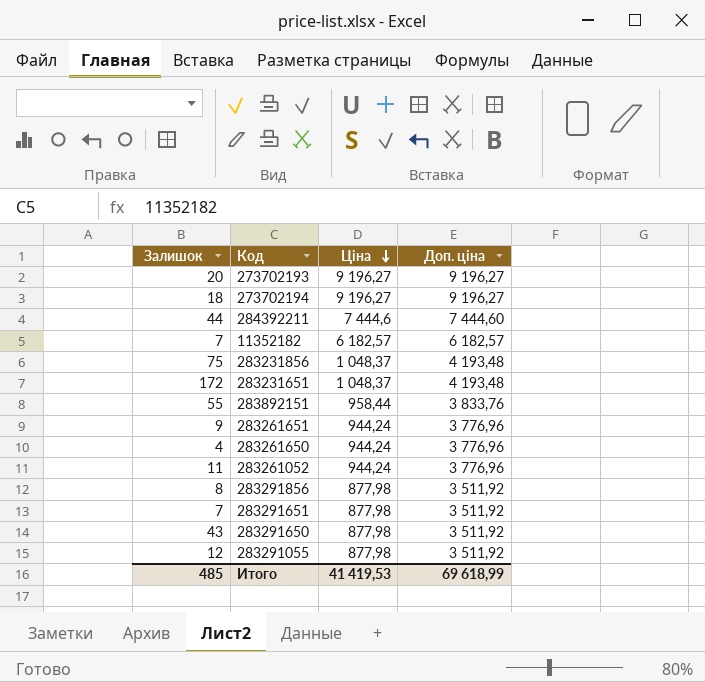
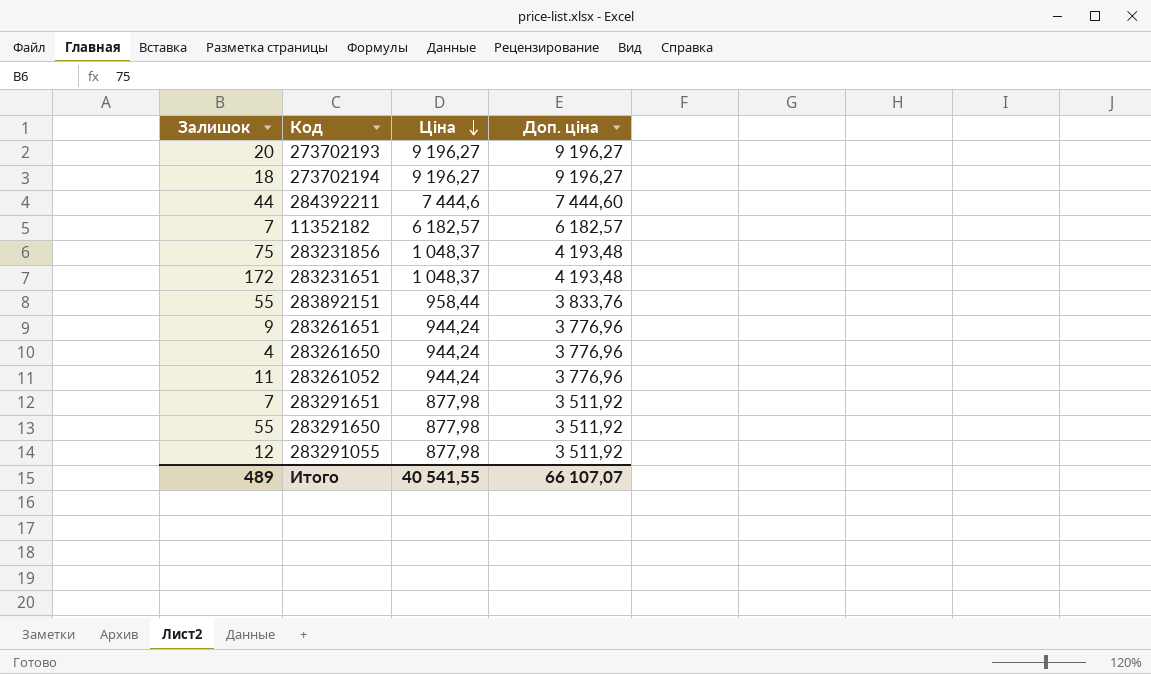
row 283291856: 8 | 877,98 | 3 511,92 -> none
283291650 | Залишок: 43 -> 55
Итого | Залишок: 485 -> 489
Итого | Ціна: 41 419,53 -> 40 541,55
Итого | Доп. ціна: 69 618,99 -> 66 107,07

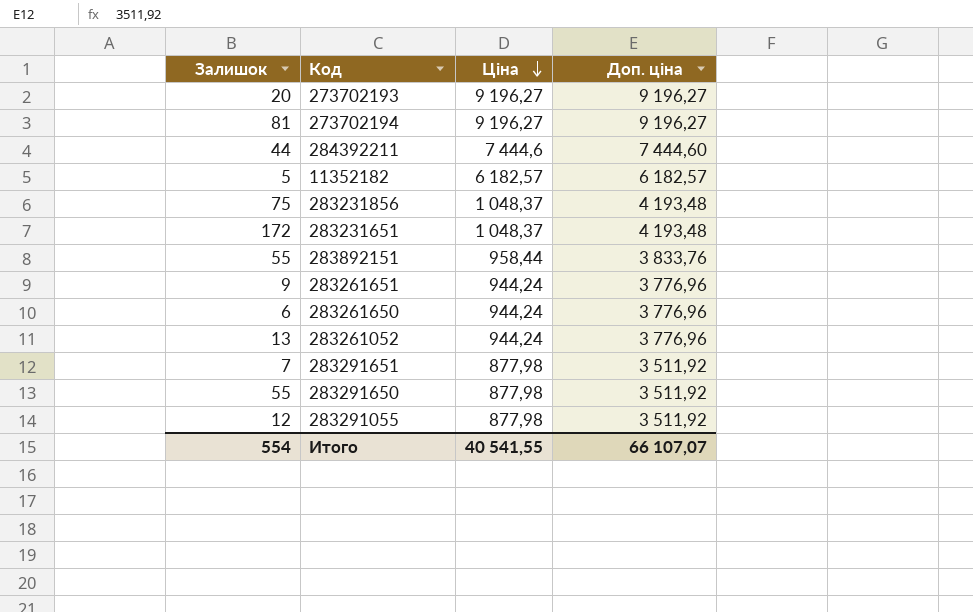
273702194 | Залишок: 18 -> 81
11352182 | Залишок: 7 -> 5
283261650 | Залишок: 4 -> 6
283261052 | Залишок: 11 -> 13
Итого | Залишок: 489 -> 554

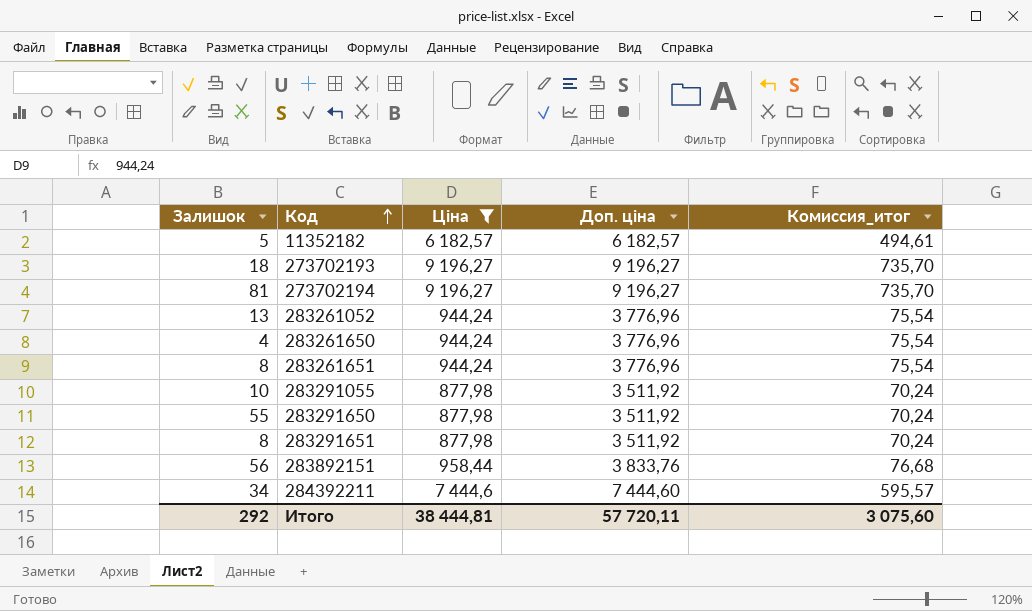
filter: none -> Ціна != 1 048,37
row order: Ціна descending -> Код ascending
column Комиссия_итог | formula: none -> [Ціна] * 0,08
273702193 | Залишок: 20 -> 18
283261650 | Залишок: 6 -> 4
283261651 | Залишок: 9 -> 8
283291055 | Залишок: 12 -> 10
283291651 | Залишок: 7 -> 8
283892151 | Залишок: 55 -> 56
284392211 | Залишок: 44 -> 34
Итого | Залишок: 554 -> 292
Итого | Ціна: 40 541,55 -> 38 444,81
Итого | Доп. ціна: 66 107,07 -> 57 720,11

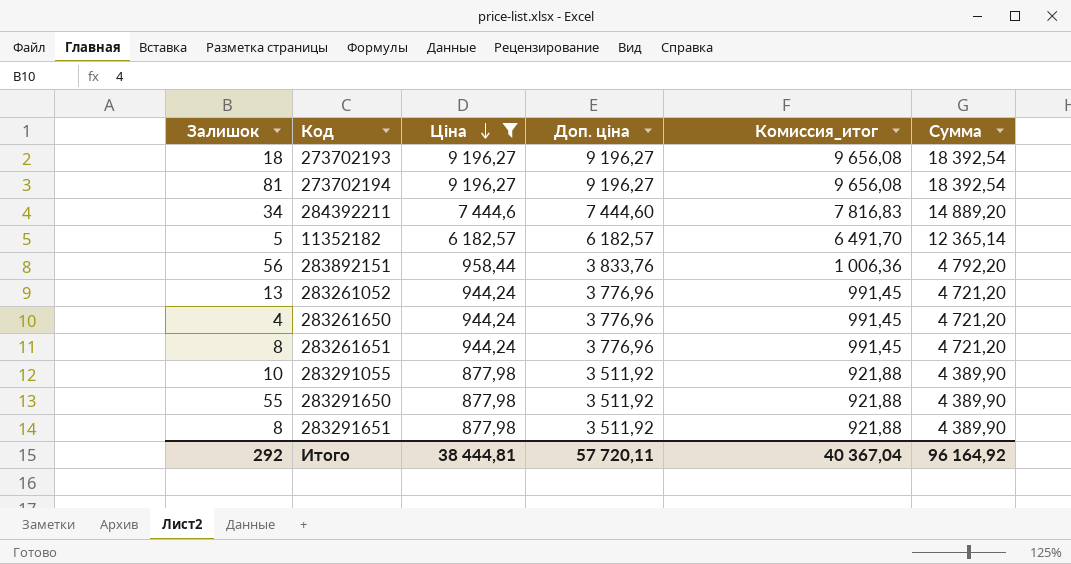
row order: Код ascending -> Ціна descending
column Комиссия_итог | formula: [Ціна] * 0,08 -> [Ціна] * 1,05
column Сумма | formula: none -> [Ціна] + [Доп. ціна]
Итого | Комиссия_итог: 3 075,60 -> 40 367,04

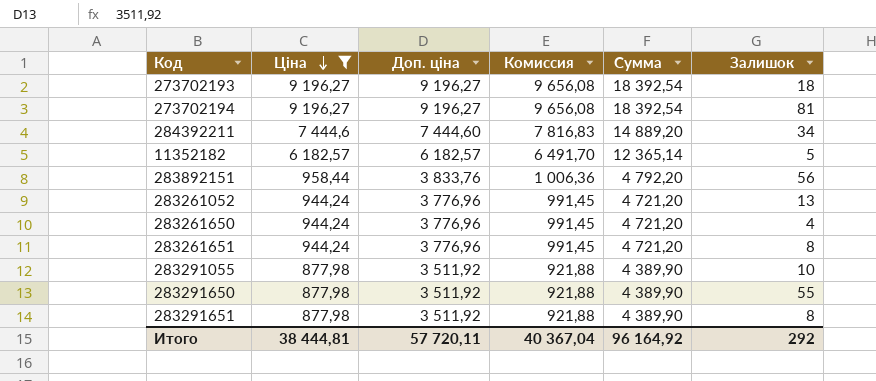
column name: Комиссия_итог -> Комиссия
column Залишок | position: 1 -> 6

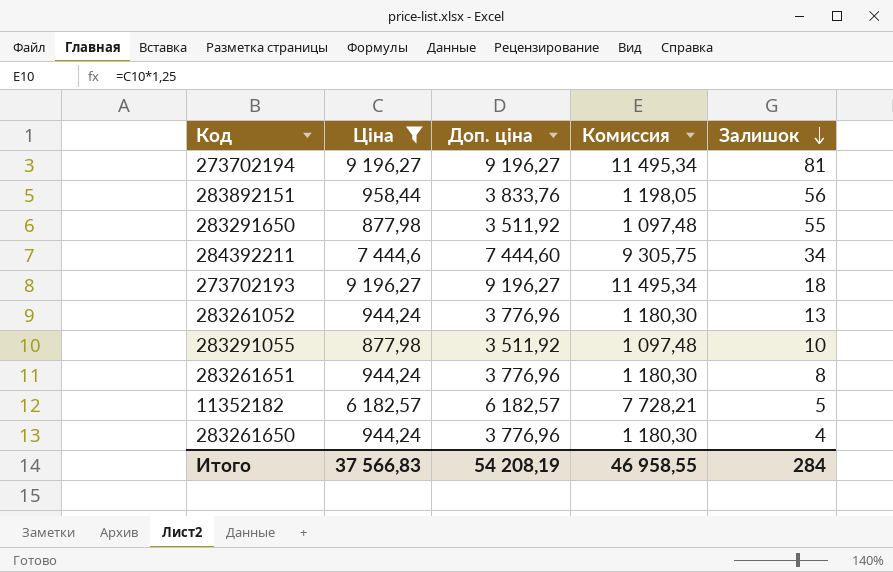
row order: Ціна descending -> Залишок descending
column Сумма | formula: [Ціна] + [Доп. ціна] -> none
column Комиссия | formula: [Ціна] * 1,05 -> [Ціна] * 1,25
row 283291651: 877,98 | 3 511,92 | 921,88 | 4 389,90 | 8 -> none
Итого | Ціна: 38 444,81 -> 37 566,83
Итого | Доп. ціна: 57 720,11 -> 54 208,19
Итого | Комиссия: 40 367,04 -> 46 958,55
Итого | Залишок: 292 -> 284

